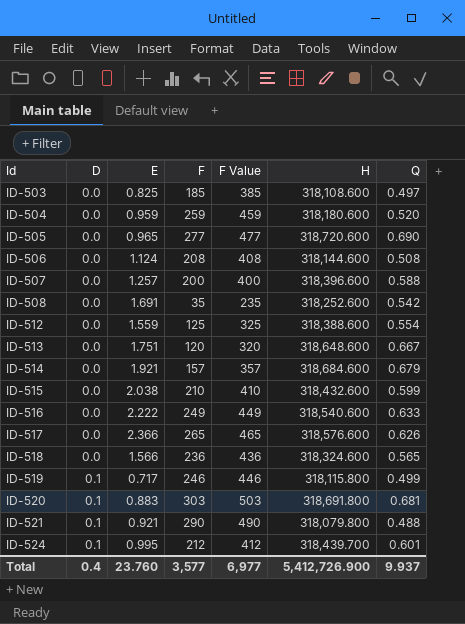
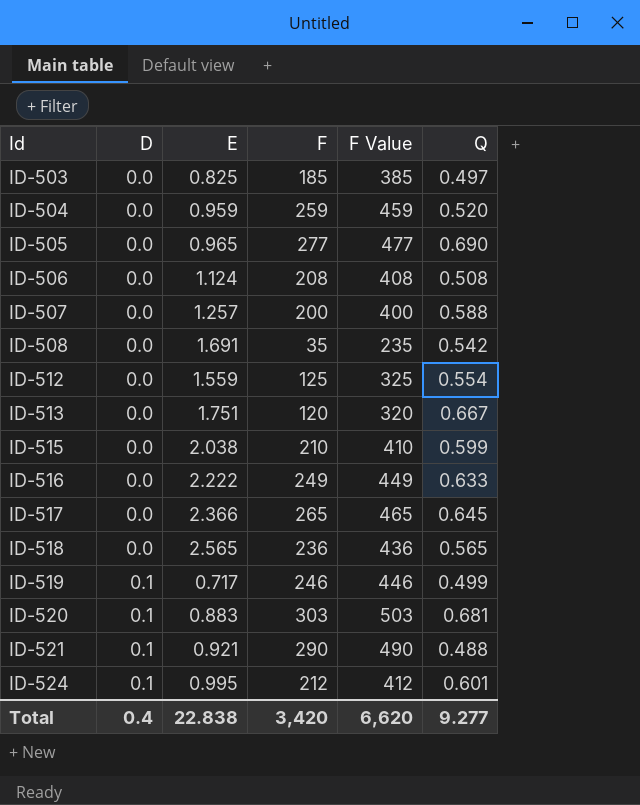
column H | position: 6 -> none
row ID-514: 0.0 | 1.921 | 157 | 357 | 318,684.600 | 0.679 -> none
ID-517 | Q: 0.626 -> 0.645
ID-518 | E: 1.566 -> 2.565
Total | E: 23.760 -> 22.838
Total | F: 3,577 -> 3,420
Total | F Value: 6,977 -> 6,620
Total | Q: 9.937 -> 9.277

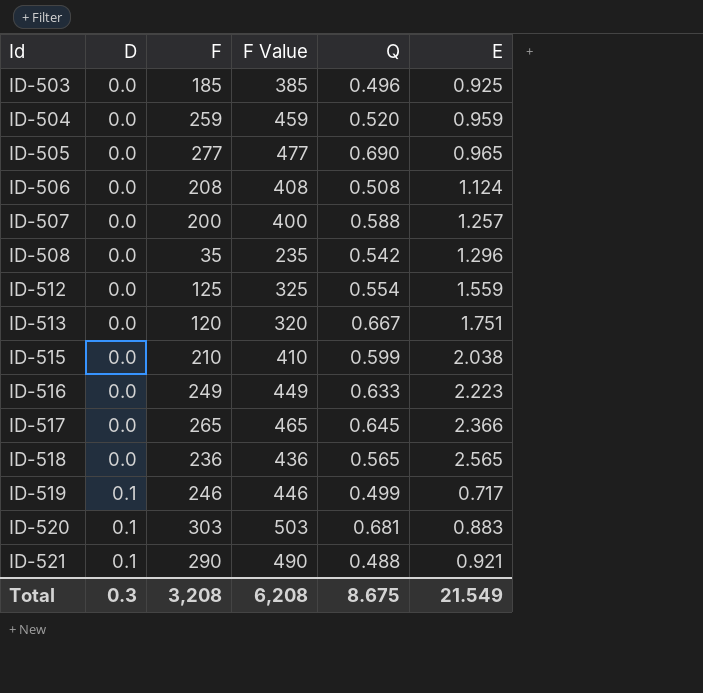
column E | position: 3 -> 6
row ID-524: 0.1 | 0.995 | 212 | 412 | 0.601 -> none
ID-503 | Q: 0.497 -> 0.496
ID-503 | E: 0.825 -> 0.925
ID-508 | E: 1.691 -> 1.296
ID-516 | E: 2.222 -> 2.223
Total | D: 0.4 -> 0.3
Total | F: 3,420 -> 3,208
Total | F Value: 6,620 -> 6,208
Total | Q: 9.277 -> 8.675
Total | E: 22.838 -> 21.549

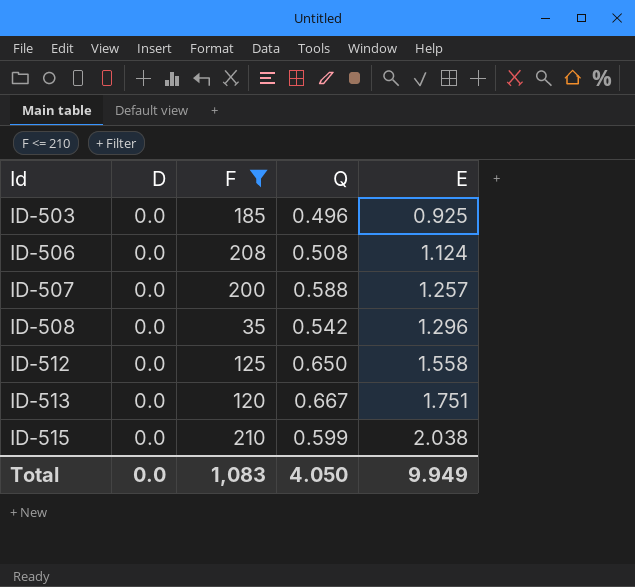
filter: none -> F <= 210
column F Value | formula: [F] + 200 -> none
ID-512 | Q: 0.554 -> 0.650
ID-512 | E: 1.559 -> 1.558
Total | D: 0.3 -> 0.0
Total | F: 3,208 -> 1,083
Total | Q: 8.675 -> 4.050
Total | E: 21.549 -> 9.949

